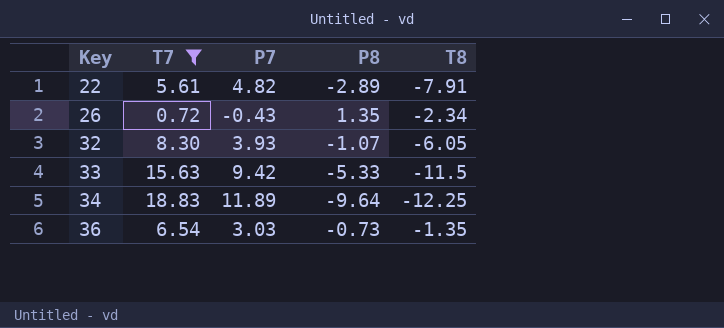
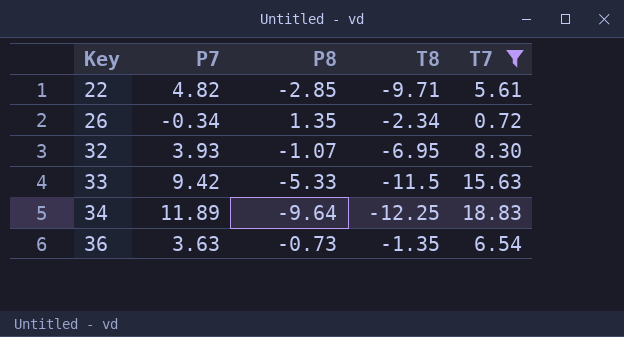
column T7 | position: 2 -> 5
22 | P8: -2.89 -> -2.85
22 | T8: -7.91 -> -9.71
26 | P7: -0.43 -> -0.34
32 | T8: -6.05 -> -6.95
36 | P7: 3.03 -> 3.63

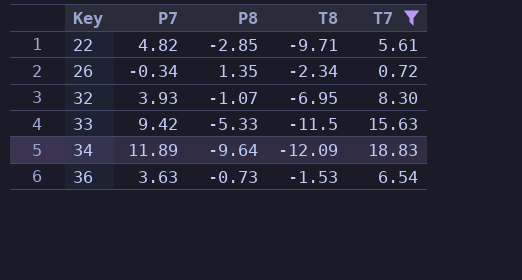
34 | T8: -12.25 -> -12.09
36 | T8: -1.35 -> -1.53

